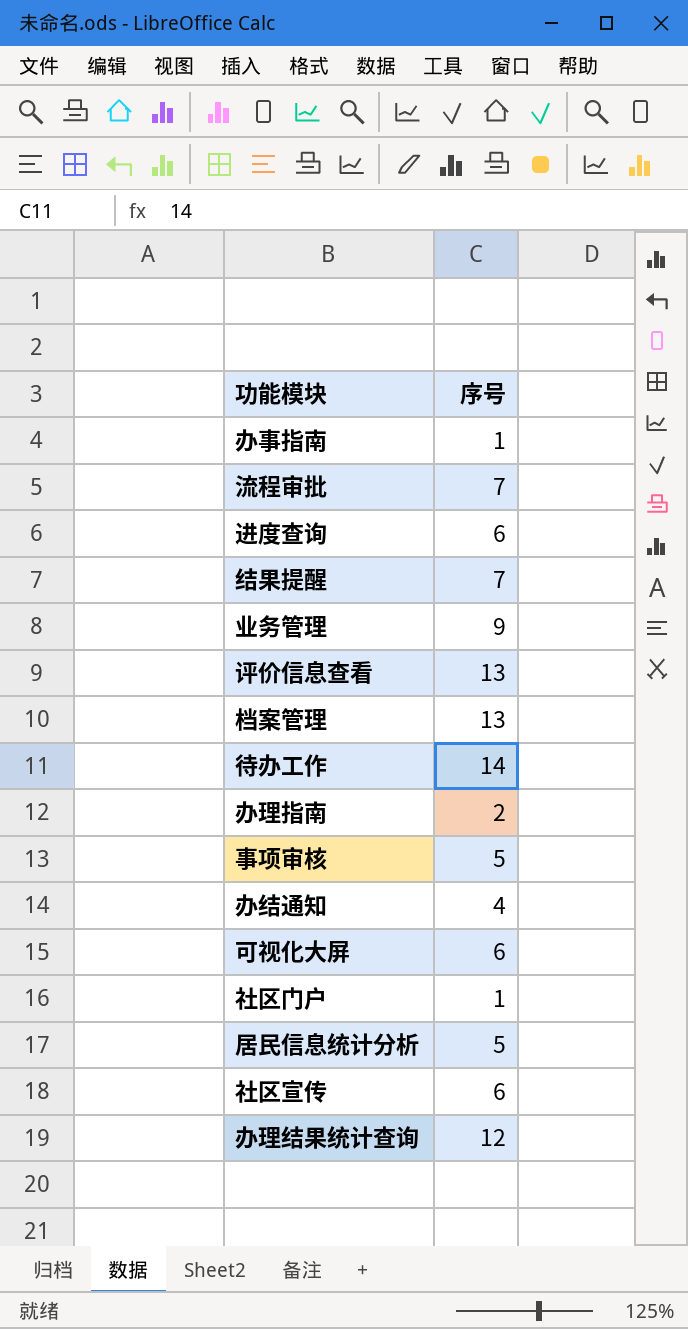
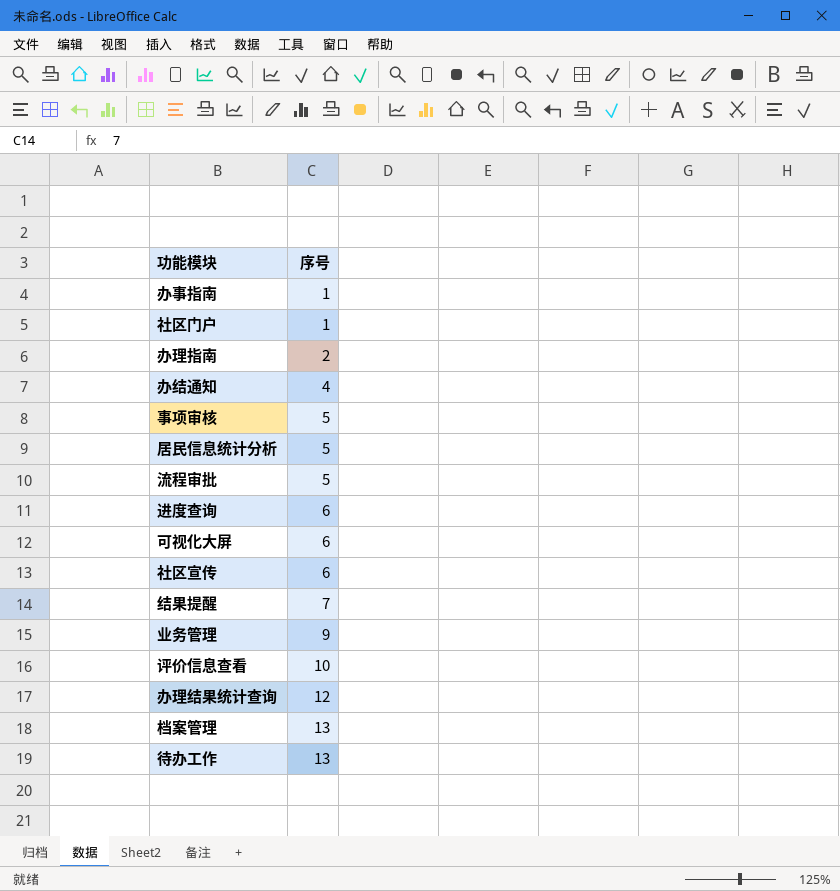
row order: none -> 序号 ascending
流程审批 | 序号: 7 -> 5
评价信息查看 | 序号: 13 -> 10
待办工作 | 序号: 14 -> 13

